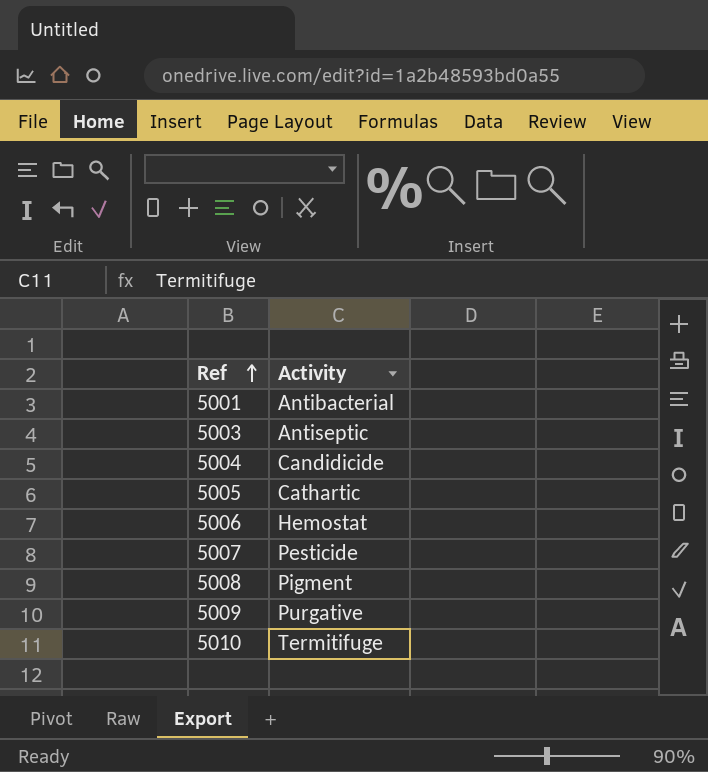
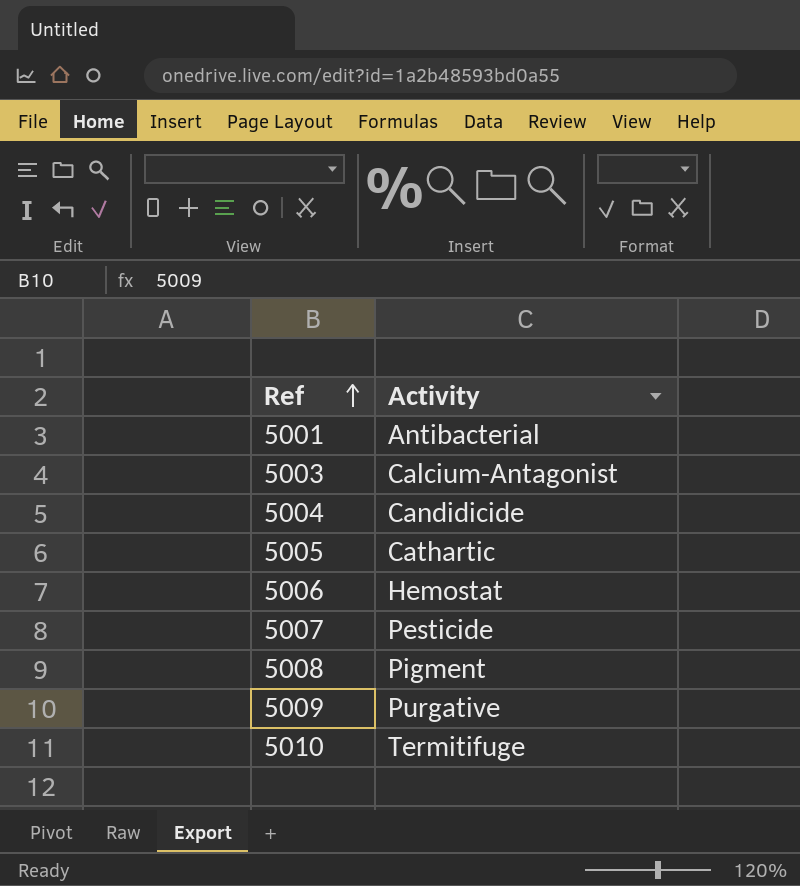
5003 | Activity: Antiseptic -> Calcium-Antagonist

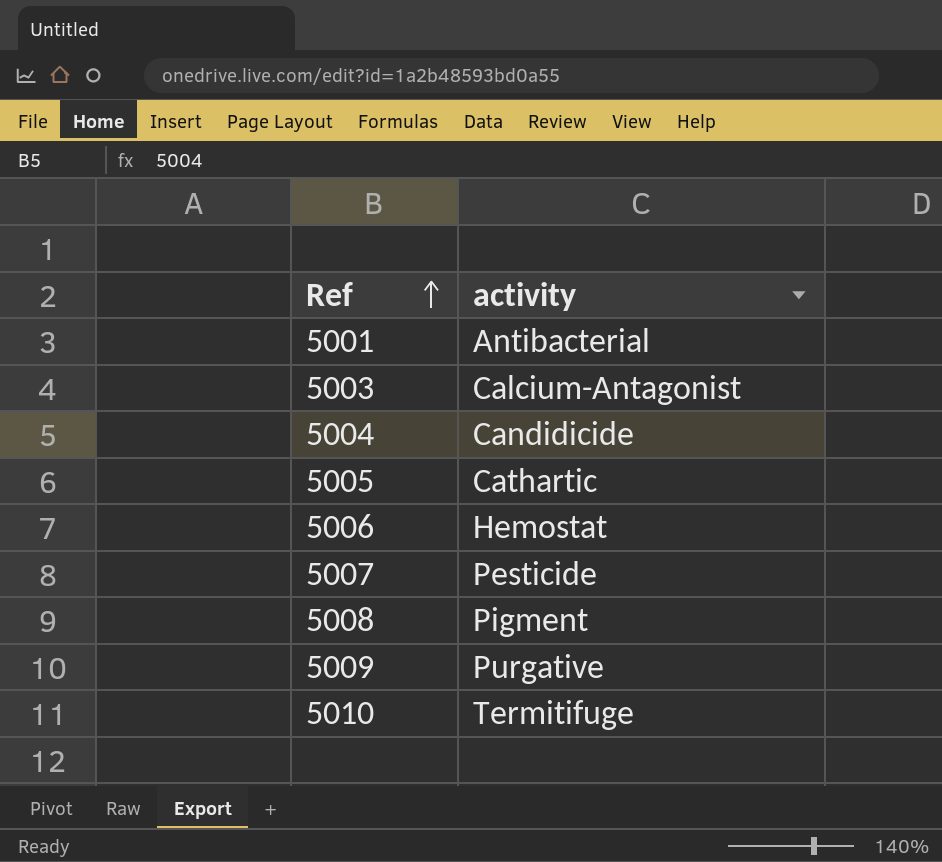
column name: Activity -> activity

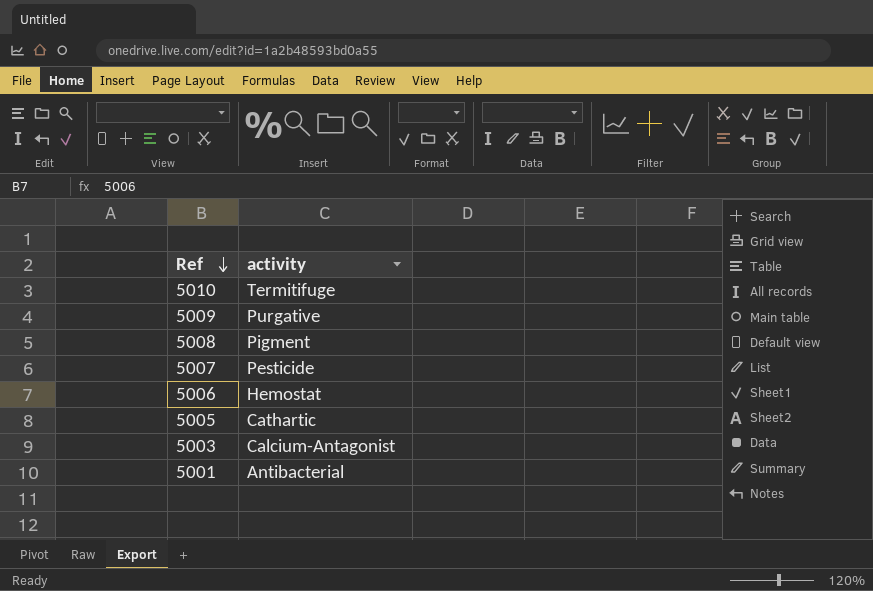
row order: Ref ascending -> Ref descending
row 5004: Candidicide -> none

